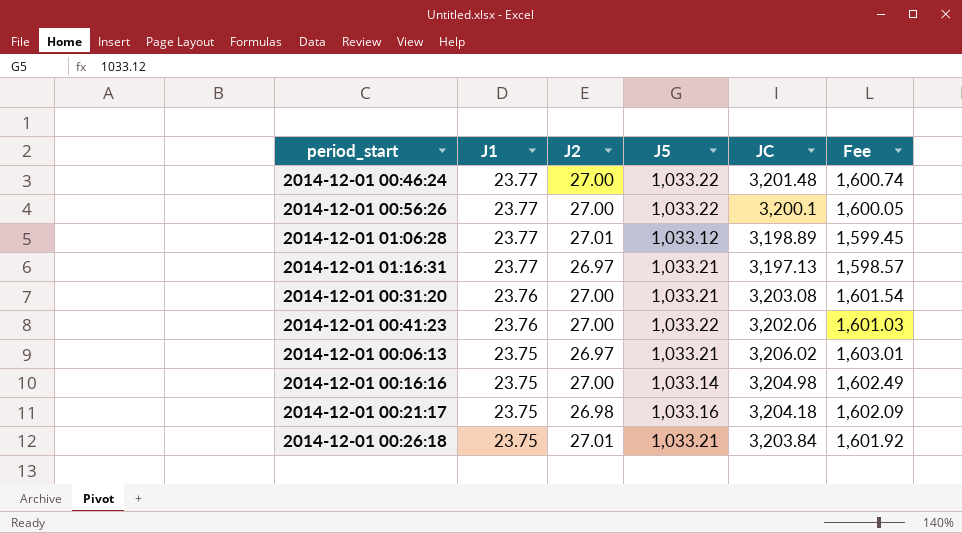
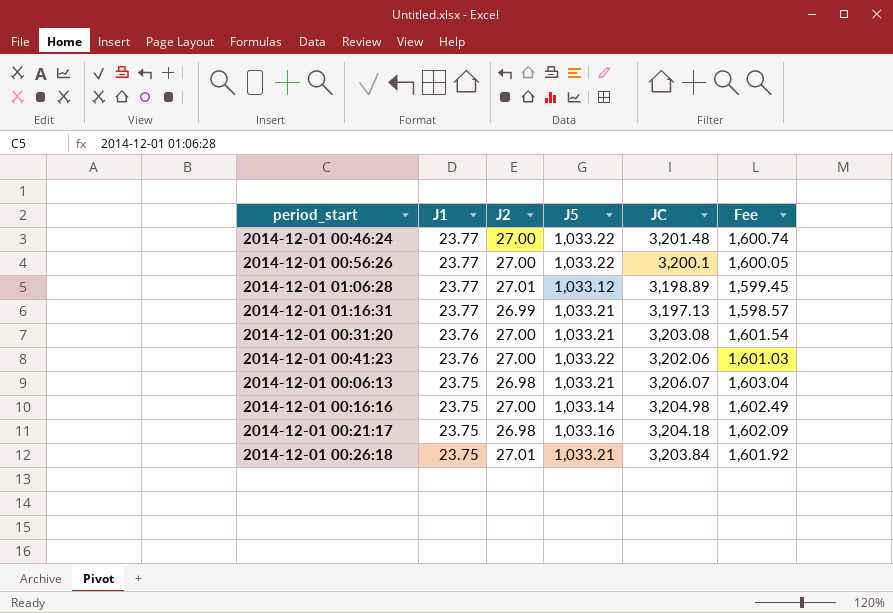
2014-12-01 01:16:31 | J2: 26.97 -> 26.99
2014-12-01 00:06:13 | J2: 26.97 -> 26.98
2014-12-01 00:06:13 | JC: 3,206.02 -> 3,206.07
2014-12-01 00:06:13 | Fee: 1,603.01 -> 1,603.04

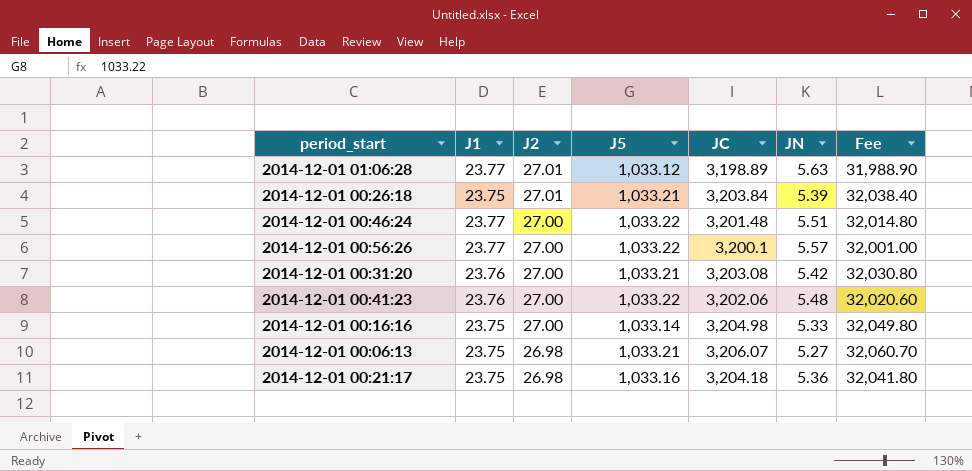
row order: J1 descending -> J2 descending
column JN | position: none -> 6
column Fee | formula: [JC] * 0.5 -> [JC] * 10
row 2014-12-01 01:16:31: 23.77 | 26.99 | 1,033.21 | 3,197.13 | 1,598.57 -> none

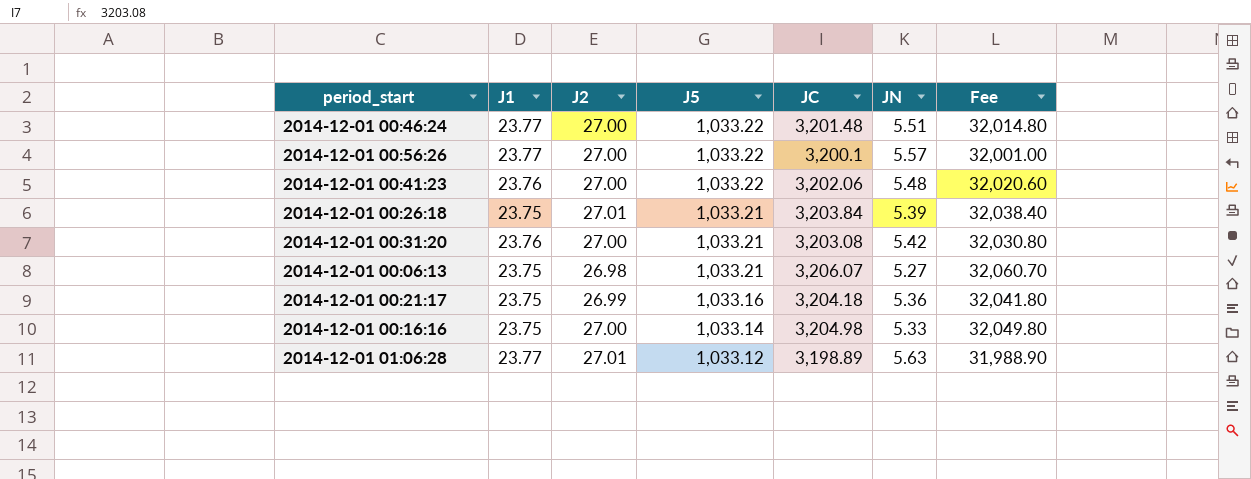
row order: J2 descending -> J5 descending
2014-12-01 00:21:17 | J2: 26.98 -> 26.99

